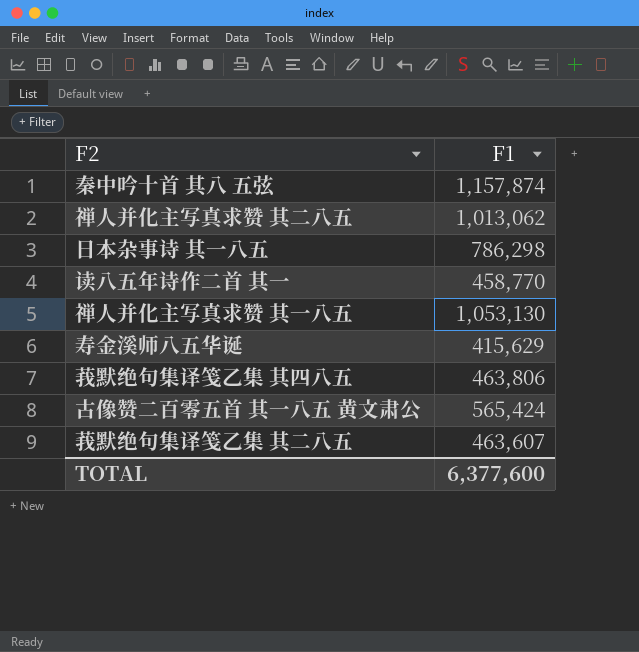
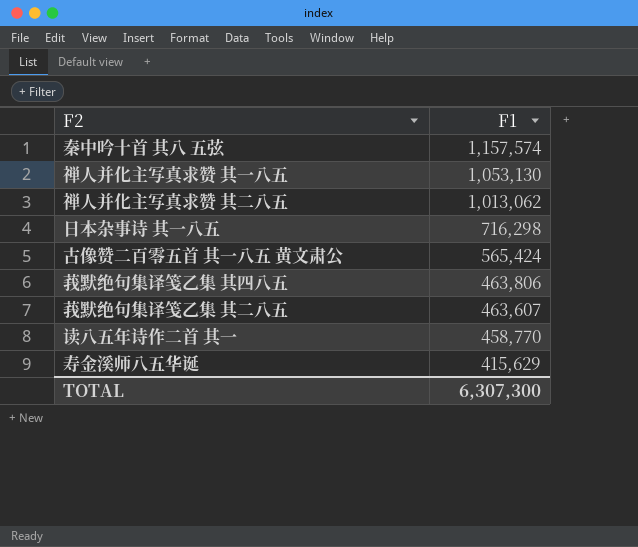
row order: none -> F1 descending
秦中吟十首 其八 五弦 | F1: 1,157,874 -> 1,157,574
日本杂事诗 其一八五 | F1: 786,298 -> 716,298
TOTAL | F1: 6,377,600 -> 6,307,300

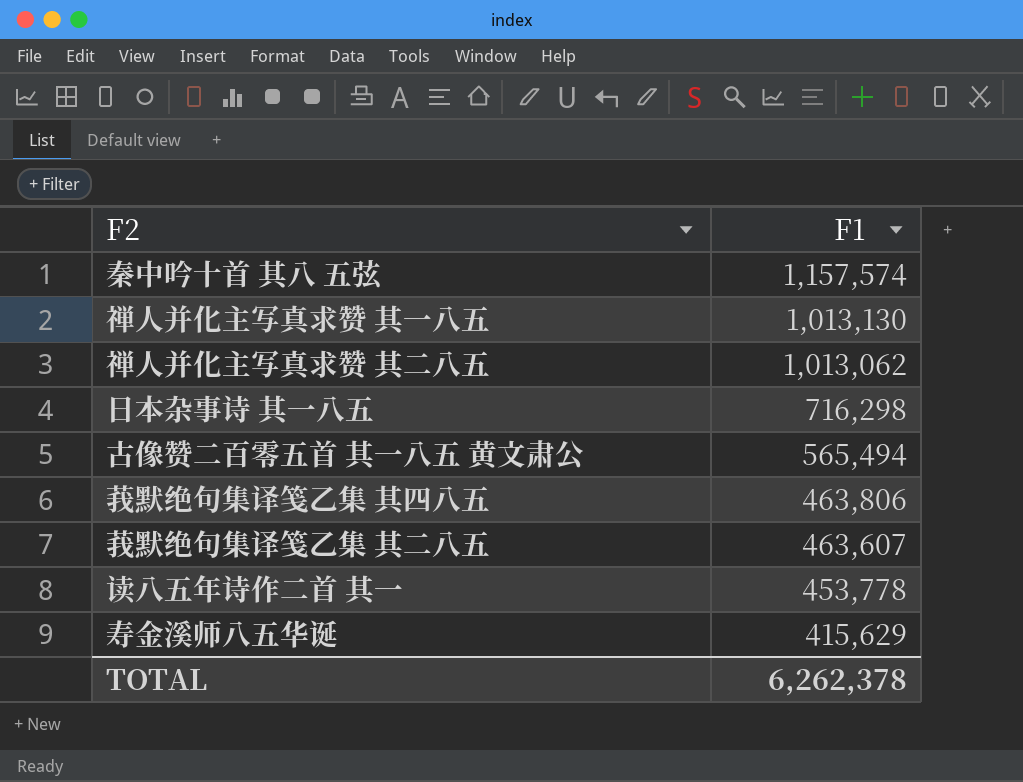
禅人并化主写真求赞 其一八五 | F1: 1,053,130 -> 1,013,130
古像赞二百零五首 其一八五 黄文肃公 | F1: 565,424 -> 565,494
读八五年诗作二首 其一 | F1: 458,770 -> 453,778
TOTAL | F1: 6,307,300 -> 6,262,378

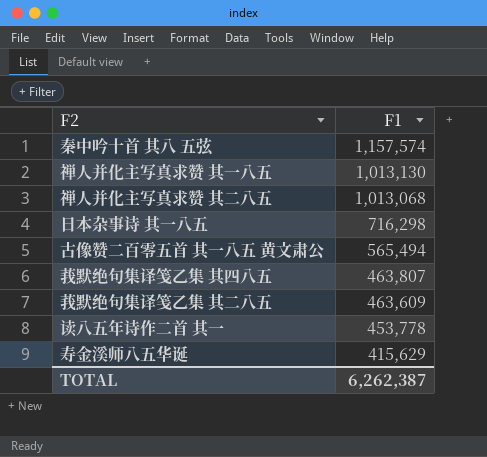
禅人并化主写真求赞 其二八五 | F1: 1,013,062 -> 1,013,068
莪默绝句集译笺乙集 其四八五 | F1: 463,806 -> 463,807
莪默绝句集译笺乙集 其二八五 | F1: 463,607 -> 463,609
TOTAL | F1: 6,262,378 -> 6,262,387

